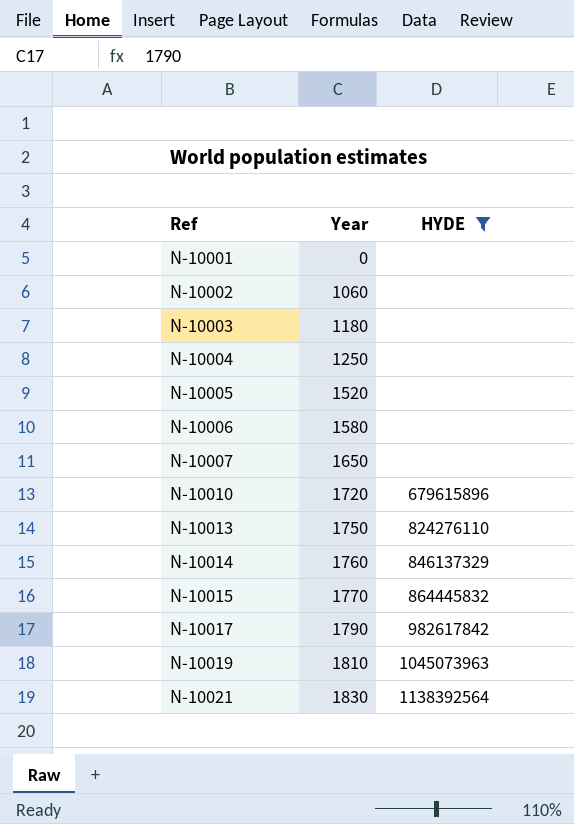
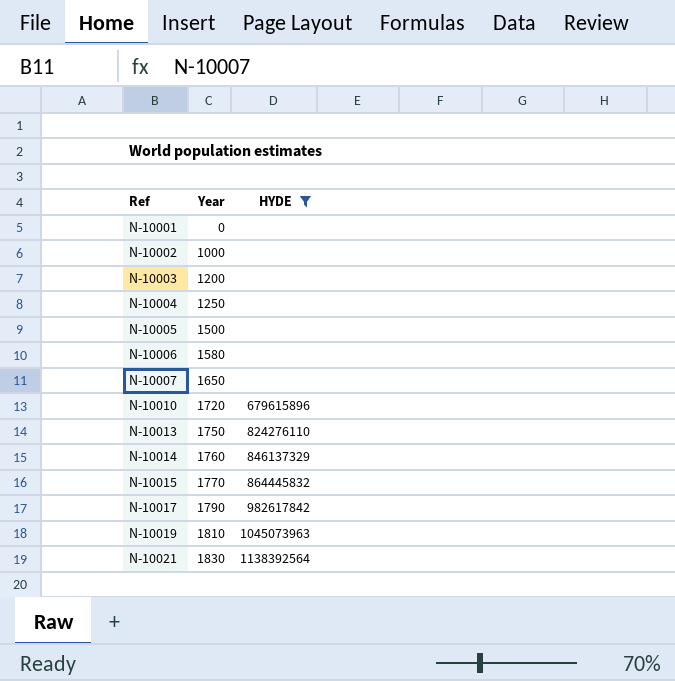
N-10002 | Year: 1060 -> 1000
N-10003 | Year: 1180 -> 1200
N-10005 | Year: 1520 -> 1500

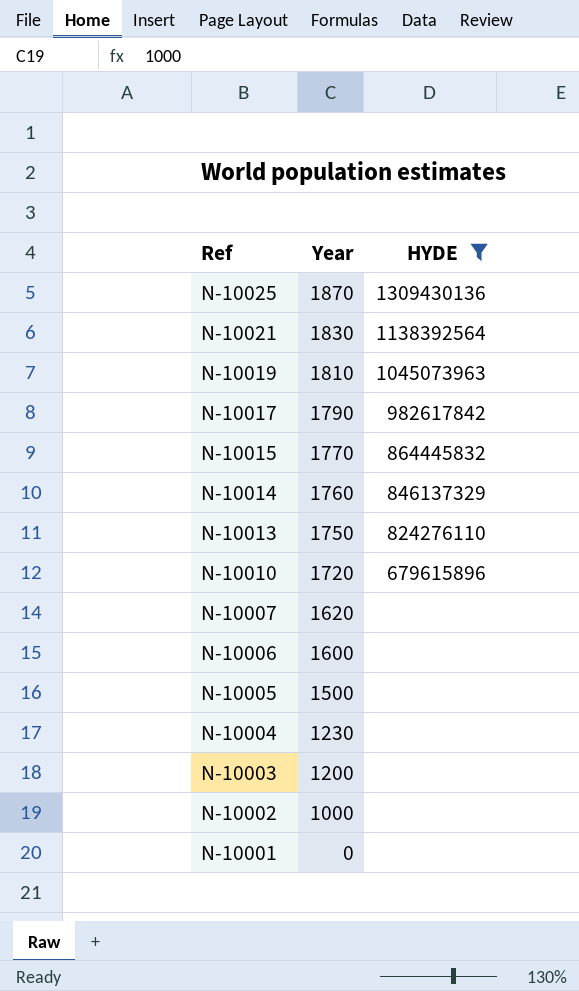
row order: Ref ascending -> Ref descending
row N-10025: none -> 1870 | 1309430136
N-10007 | Year: 1650 -> 1620
N-10006 | Year: 1580 -> 1600
N-10004 | Year: 1250 -> 1230

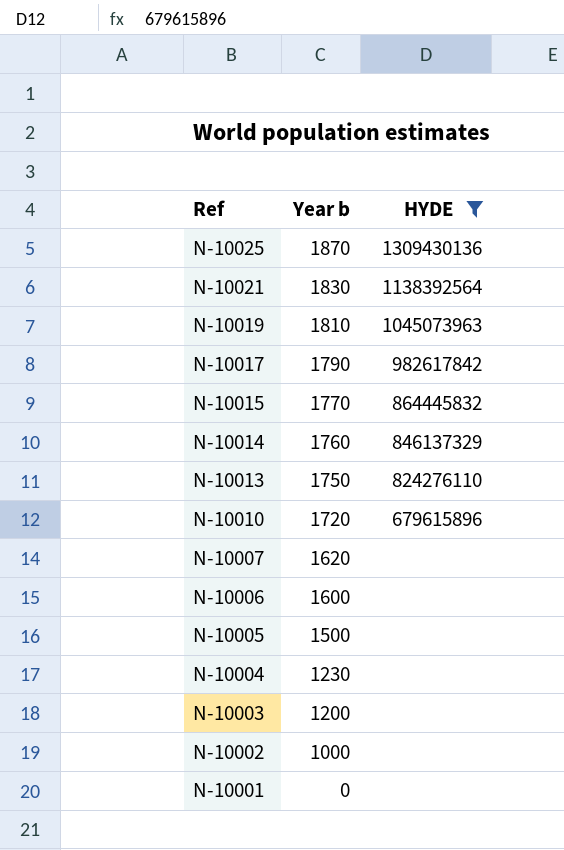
column name: Year -> Year b

